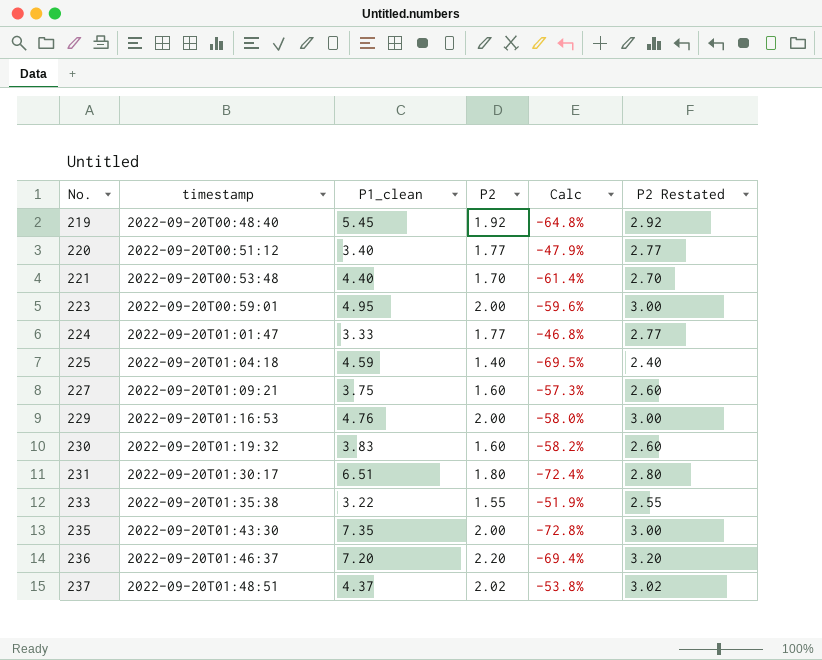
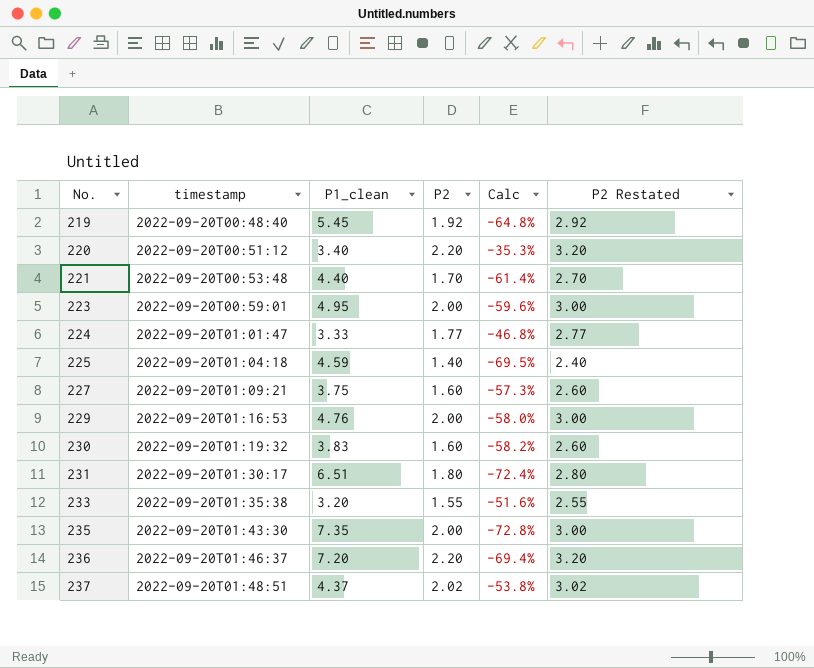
220 | P2: 1.77 -> 2.20
220 | Calc: -47.9% -> -35.3%
220 | P2 Restated: 2.77 -> 3.20
233 | P1_clean: 3.22 -> 3.20
233 | Calc: -51.9% -> -51.6%

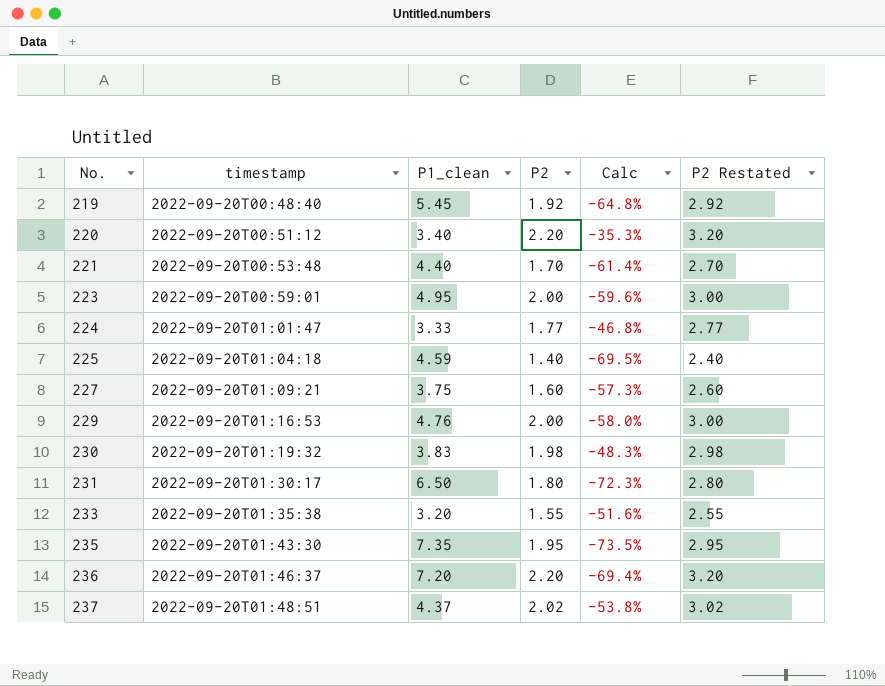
230 | P2: 1.60 -> 1.98
230 | Calc: -58.2% -> -48.3%
230 | P2 Restated: 2.60 -> 2.98
231 | P1_clean: 6.51 -> 6.50
231 | Calc: -72.4% -> -72.3%
235 | P2: 2.00 -> 1.95
235 | Calc: -72.8% -> -73.5%
235 | P2 Restated: 3.00 -> 2.95

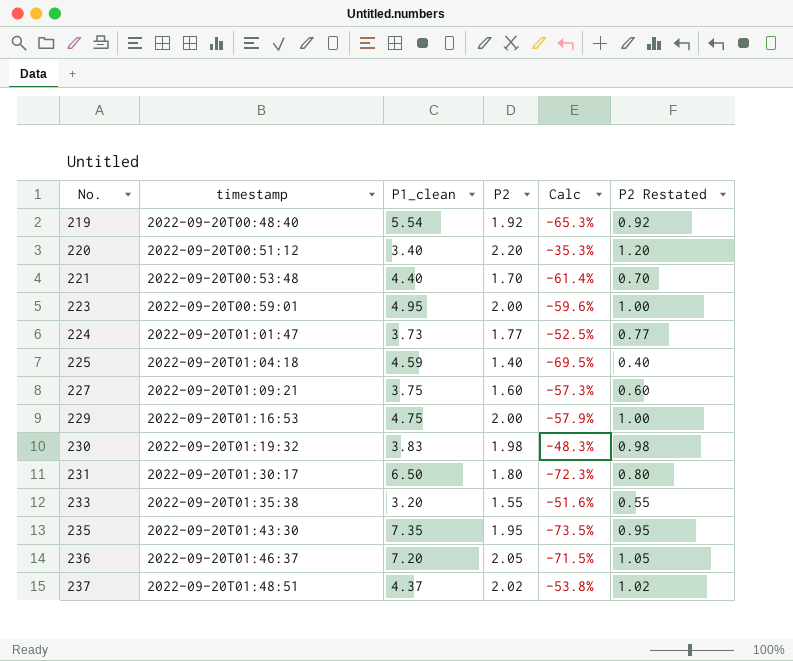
column P2 Restated | formula: [P2] + 1 -> [P2] - 1
219 | P1_clean: 5.45 -> 5.54
219 | Calc: -64.8% -> -65.3%
224 | P1_clean: 3.33 -> 3.73
224 | Calc: -46.8% -> -52.5%
229 | P1_clean: 4.76 -> 4.75
229 | Calc: -58.0% -> -57.9%
236 | P2: 2.20 -> 2.05
236 | Calc: -69.4% -> -71.5%

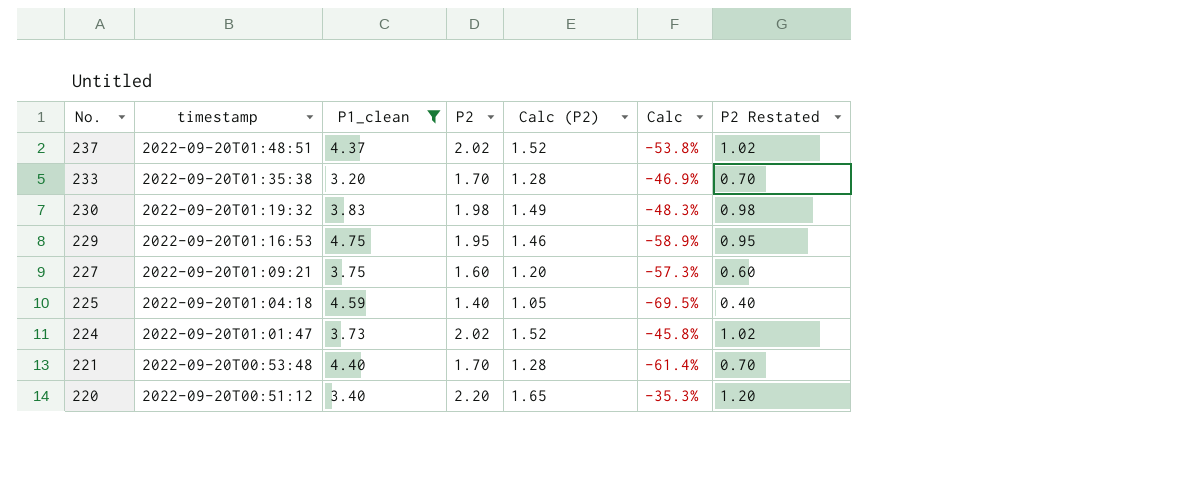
filter: none -> P1_clean <= 4.75
row order: No. ascending -> No. descending
column Calc (P2) | formula: none -> [P2] * 0.75
233 | P2: 1.55 -> 1.70
233 | Calc: -51.6% -> -46.9%
233 | P2 Restated: 0.55 -> 0.70
229 | P2: 2.00 -> 1.95
229 | Calc: -57.9% -> -58.9%
229 | P2 Restated: 1.00 -> 0.95
224 | P2: 1.77 -> 2.02
224 | Calc: -52.5% -> -45.8%
224 | P2 Restated: 0.77 -> 1.02

